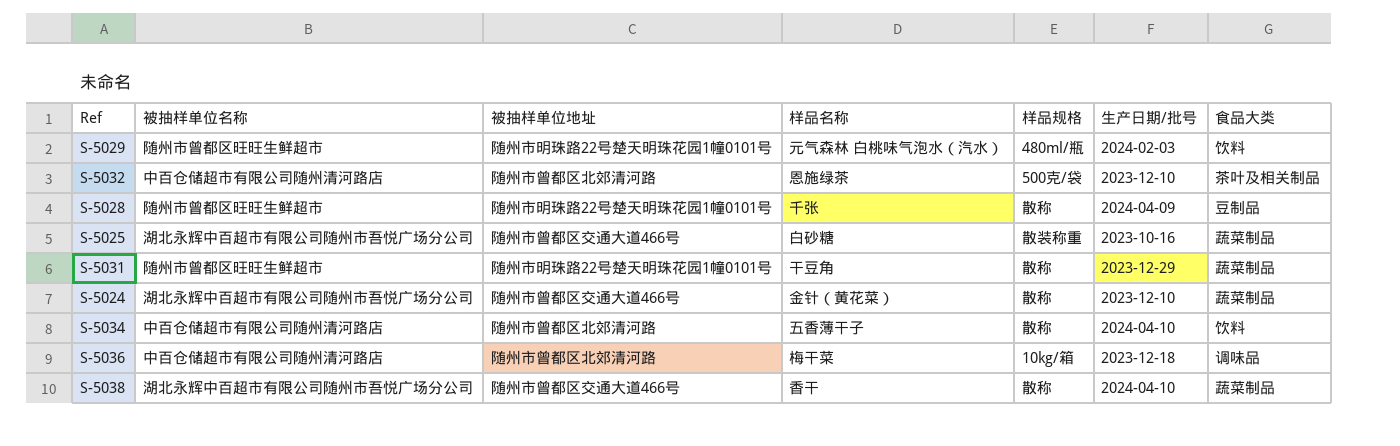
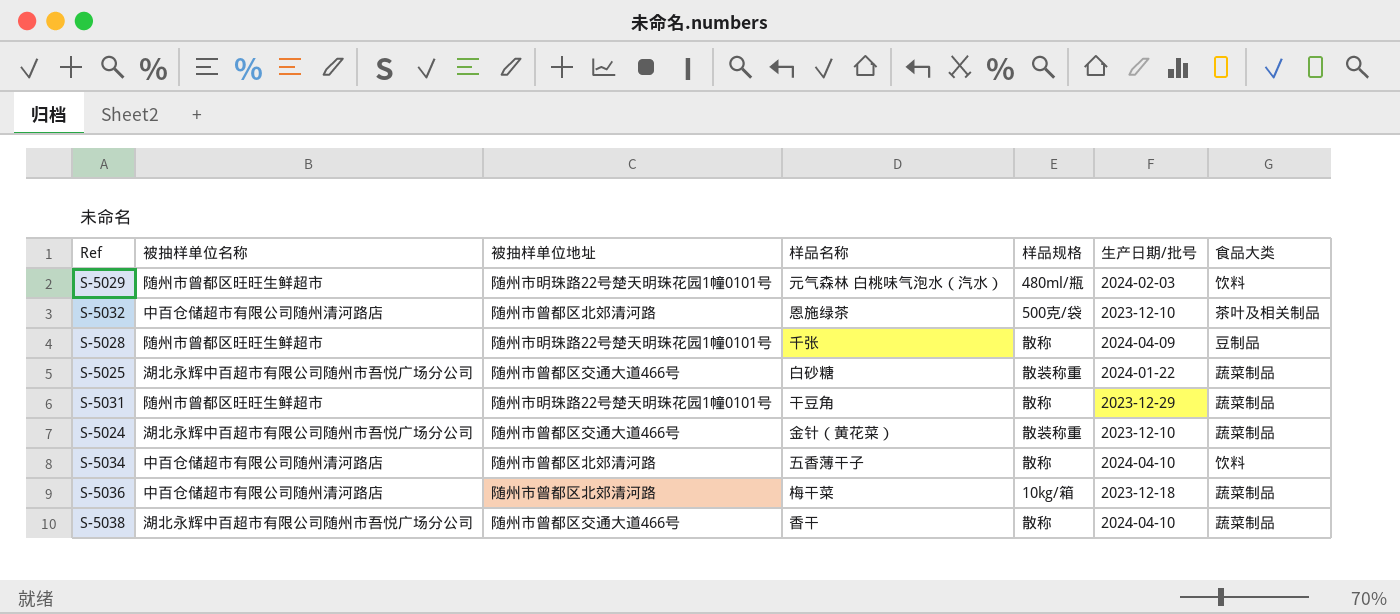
S-5025 | 生产日期/批号: 2023-10-16 -> 2024-01-22
S-5024 | 样品规格: 散称 -> 散装称重
S-5036 | 食品大类: 调味品 -> 蔬菜制品

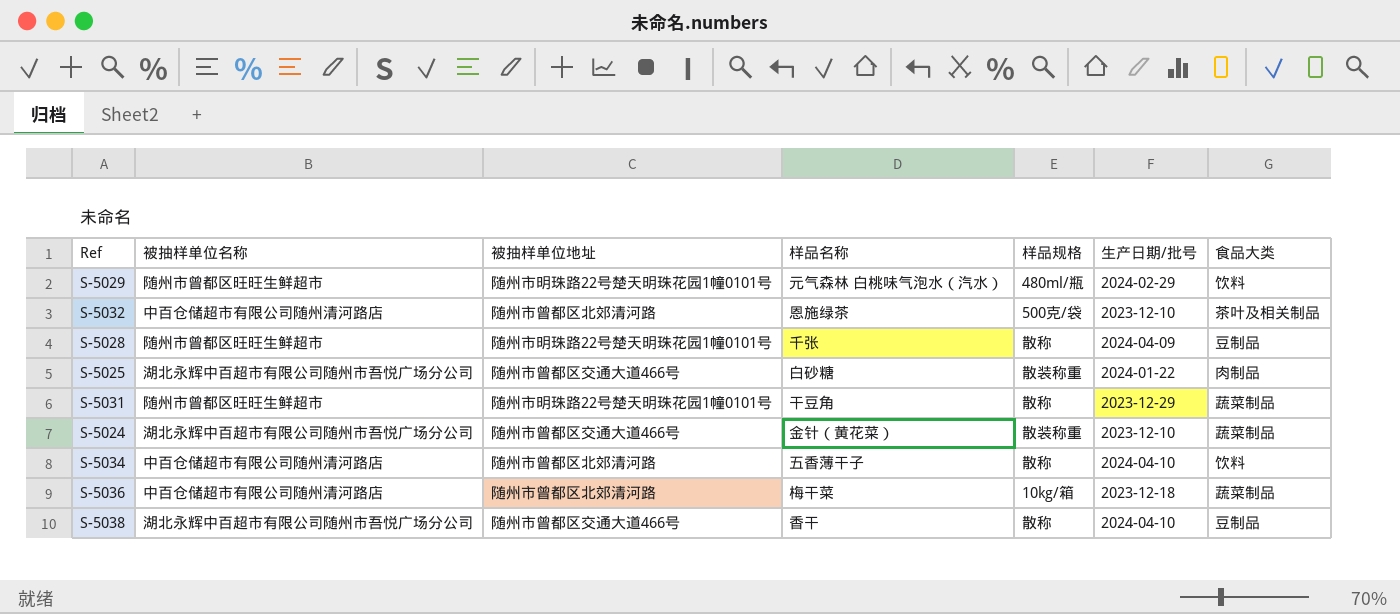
S-5029 | 生产日期/批号: 2024-02-03 -> 2024-02-29
S-5025 | 食品大类: 蔬菜制品 -> 肉制品
S-5038 | 食品大类: 蔬菜制品 -> 豆制品

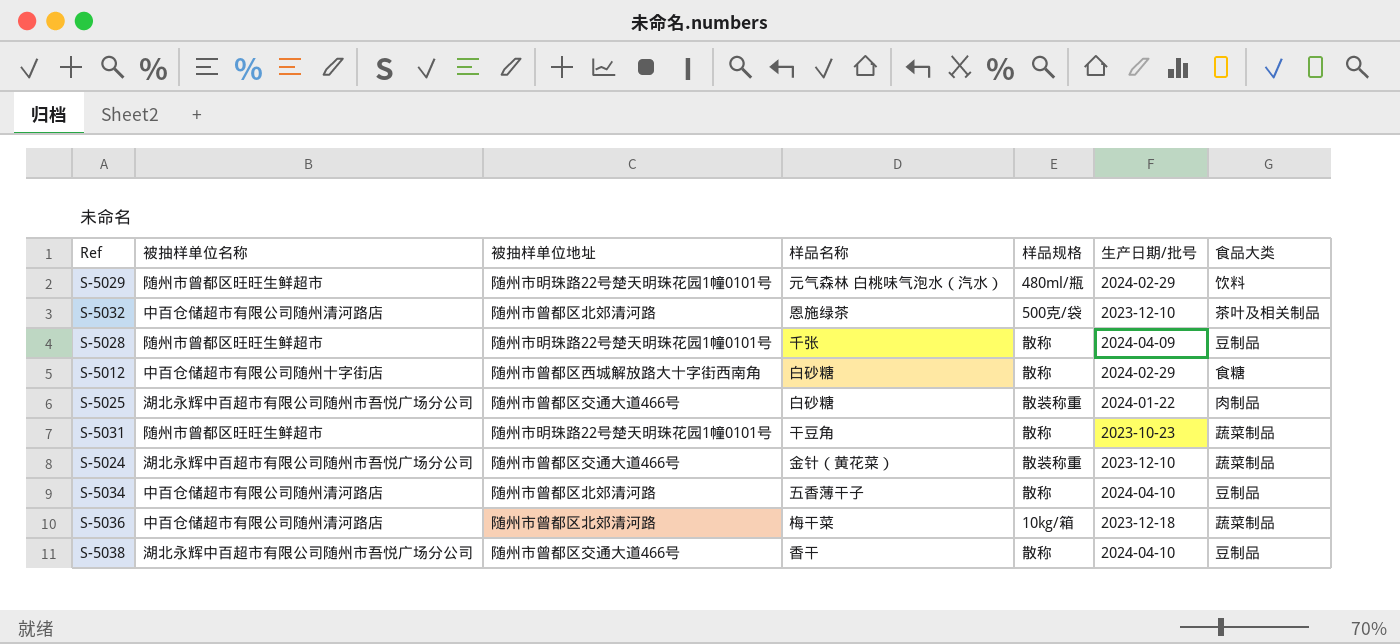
row S-5012: none -> 中百仓储超市有限公司随州十字街店 | 随州市曾都区西城解放路大十字街西南角 | 白砂糖 | 散称 | 2024-02-29 | 食糖
S-5031 | 生产日期/批号: 2023-12-29 -> 2023-10-23
S-5034 | 食品大类: 饮料 -> 豆制品

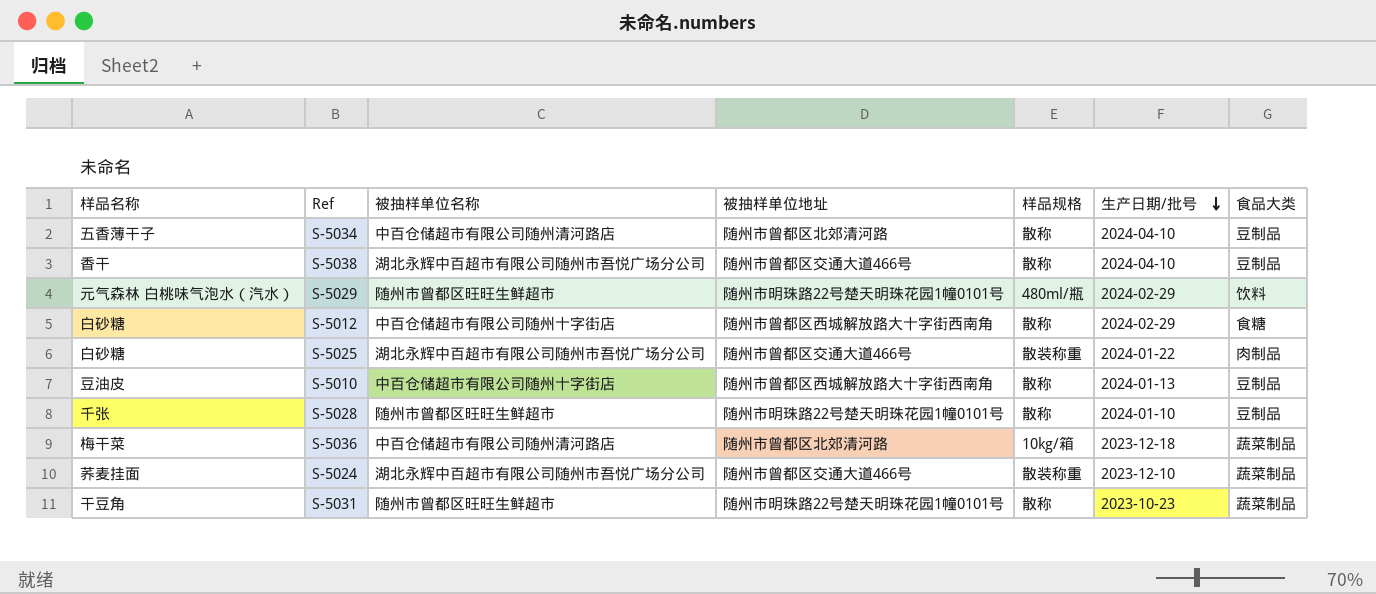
row order: none -> 生产日期/批号 descending
column 样品名称 | position: 4 -> 1
row S-5032: 中百仓储超市有限公司随州清河路店 | 随州市曾都区北郊清河路 | 恩施绿茶 | 500克/袋 | 2023-12-10 | 茶叶及相关制品 -> none
row S-5010: none -> 豆油皮 | 中百仓储超市有限公司随州十字街店 | 随州市曾都区西城解放路大十字街西南角 | 散称 | 2024-01-13 | 豆制品
S-5028 | 生产日期/批号: 2024-04-09 -> 2024-01-10
S-5024 | 样品名称: 金针（黄花菜） -> 荞麦挂面

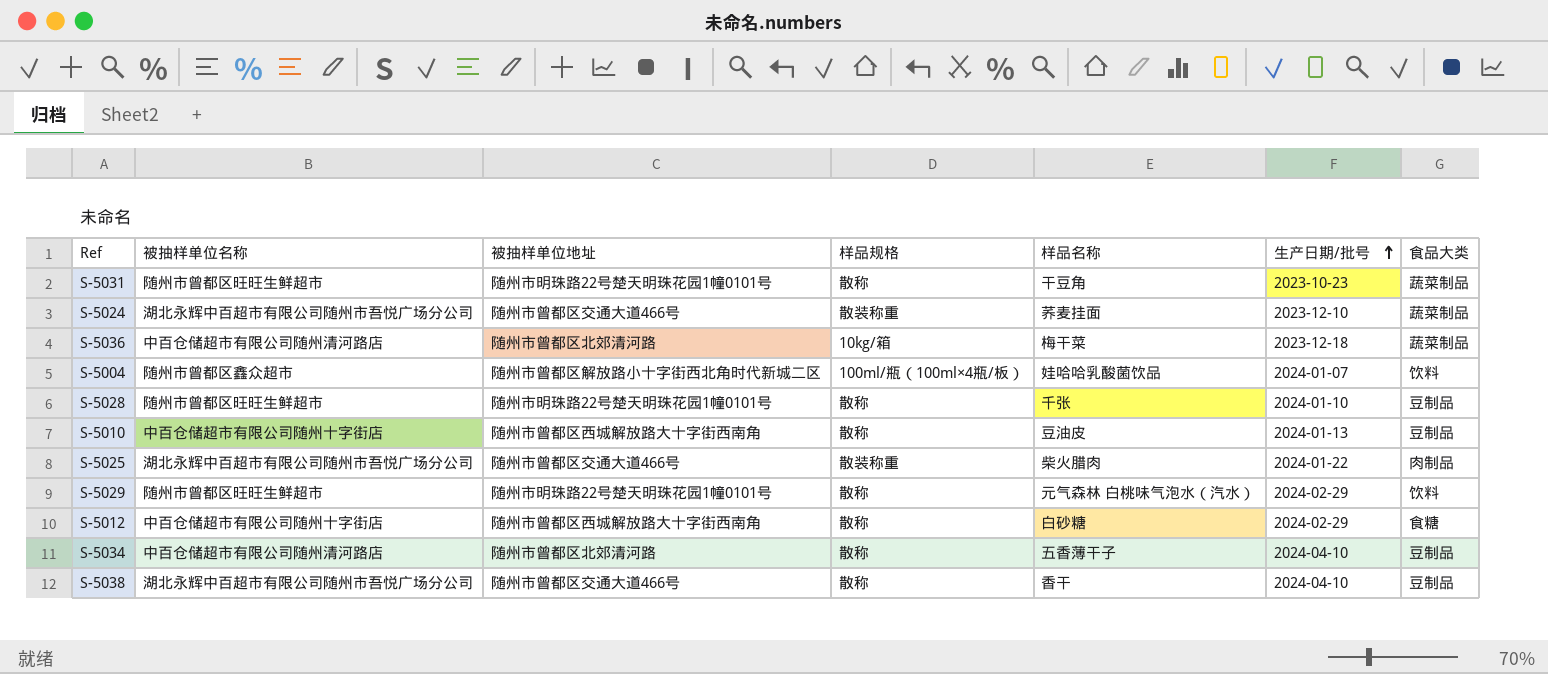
row order: 生产日期/批号 descending -> 生产日期/批号 ascending
column 样品名称 | position: 1 -> 5
row S-5004: none -> 随州市曾都区鑫众超市 | 随州市曾都区解放路小十字街西北角时代新城二区 | 100ml/瓶（100ml×4瓶/板） | 娃哈哈乳酸菌饮品 | 2024-01-07 | 饮料
S-5025 | 样品名称: 白砂糖 -> 柴火腊肉
S-5029 | 样品规格: 480ml/瓶 -> 散称

